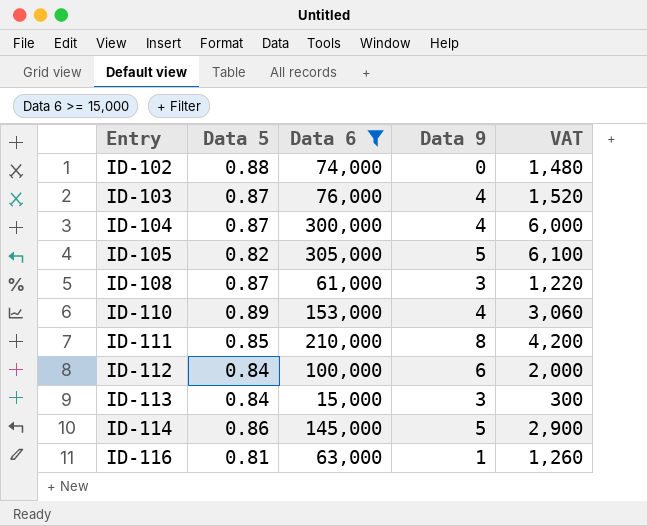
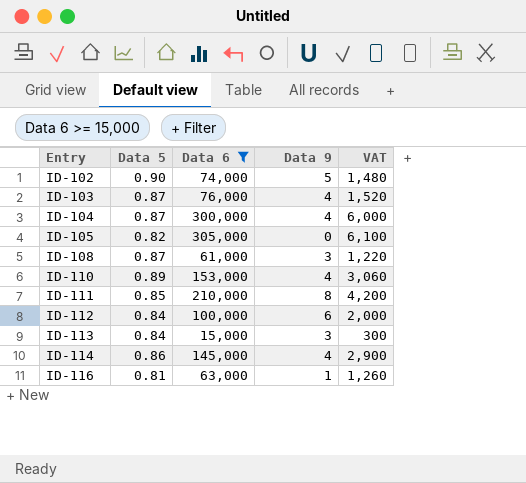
ID-102 | Data 5: 0.88 -> 0.90
ID-102 | Data 9: 0 -> 5
ID-105 | Data 9: 5 -> 0
ID-114 | Data 9: 5 -> 4

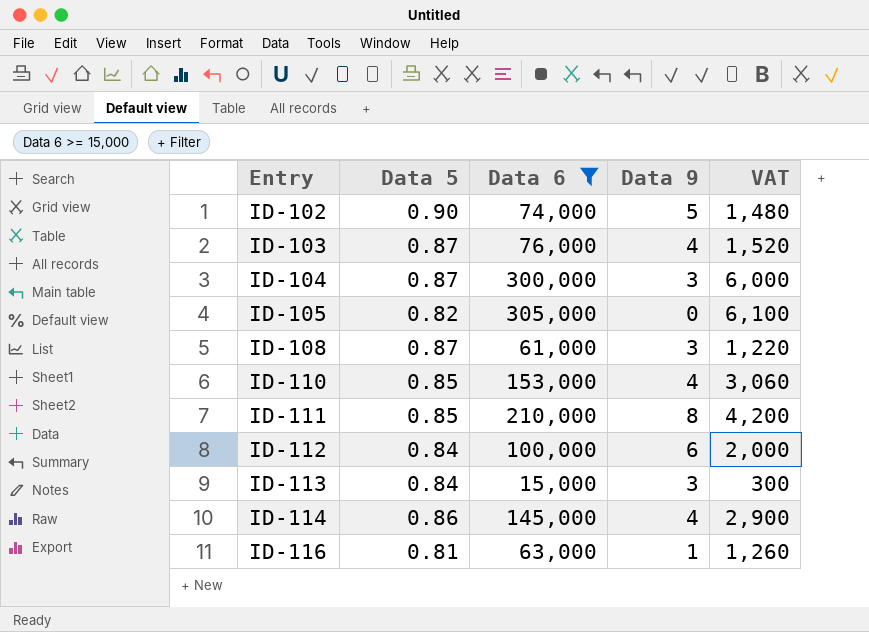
ID-104 | Data 9: 4 -> 3
ID-110 | Data 5: 0.89 -> 0.85

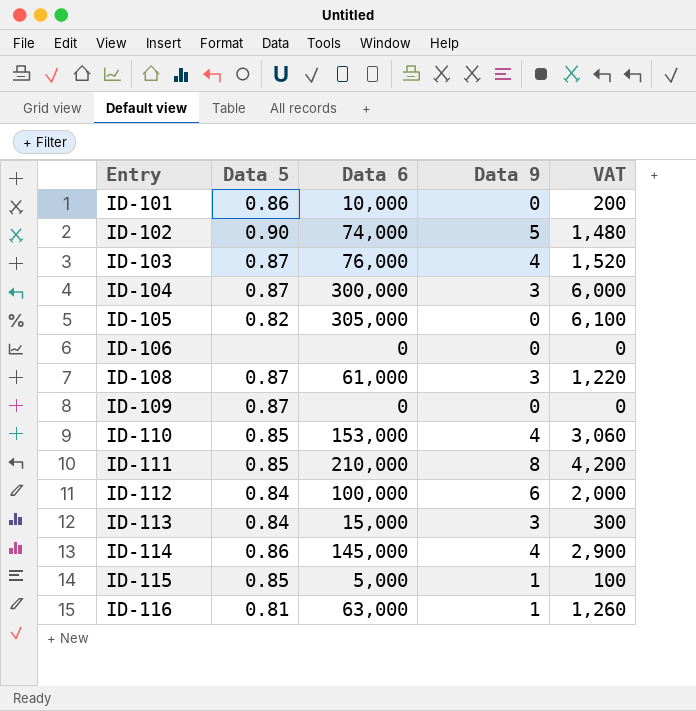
filter: Data 6 >= 15,000 -> none

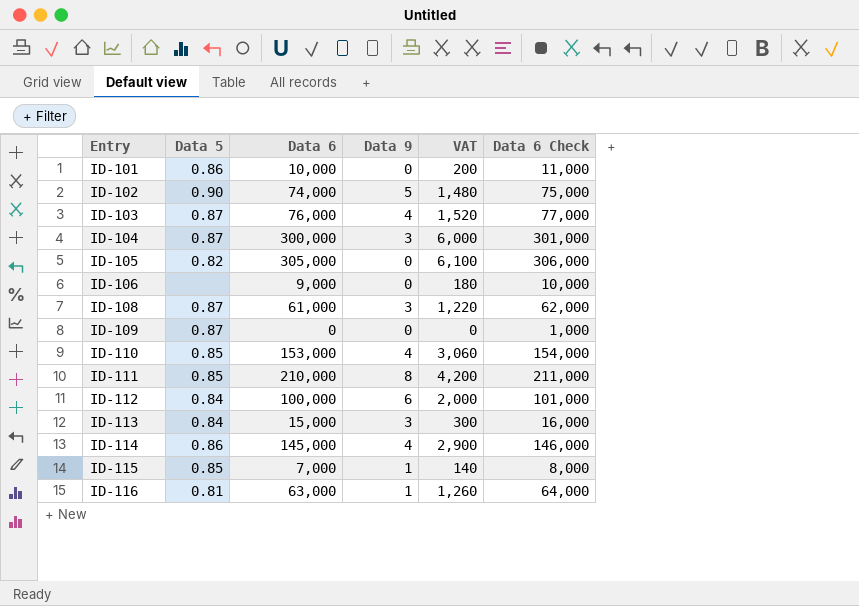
column Data 6 Check | formula: none -> [Data 6] + 1000
ID-106 | Data 6: 0 -> 9,000
ID-106 | VAT: 0 -> 180
ID-115 | Data 6: 5,000 -> 7,000
ID-115 | VAT: 100 -> 140

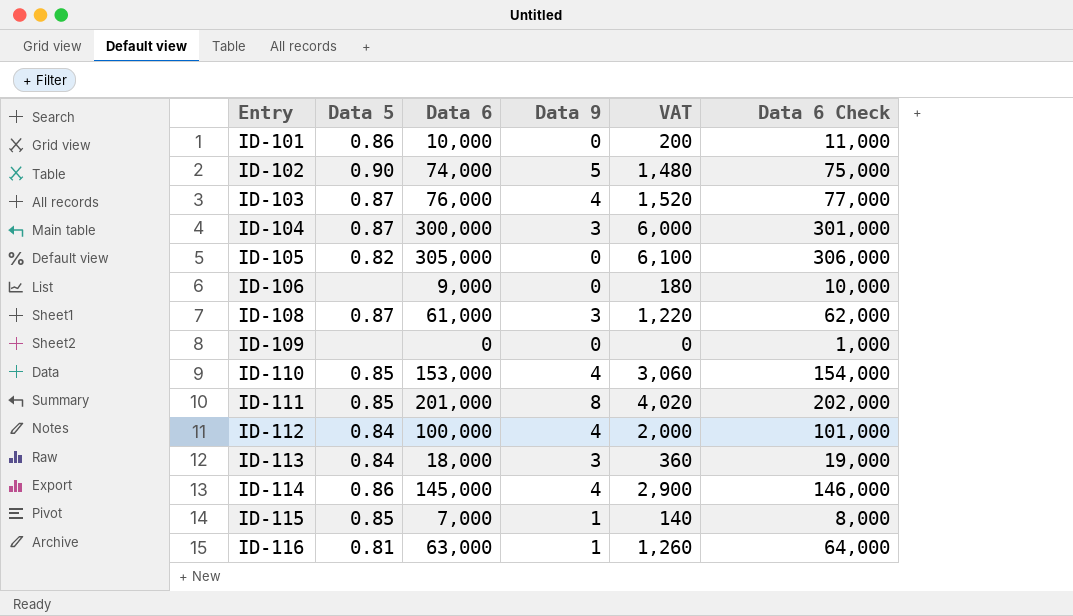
ID-109 | Data 5: 0.87 -> none
ID-111 | Data 6: 210,000 -> 201,000
ID-111 | VAT: 4,200 -> 4,020
ID-111 | Data 6 Check: 211,000 -> 202,000
ID-112 | Data 9: 6 -> 4
ID-113 | Data 6: 15,000 -> 18,000
ID-113 | VAT: 300 -> 360
ID-113 | Data 6 Check: 16,000 -> 19,000

